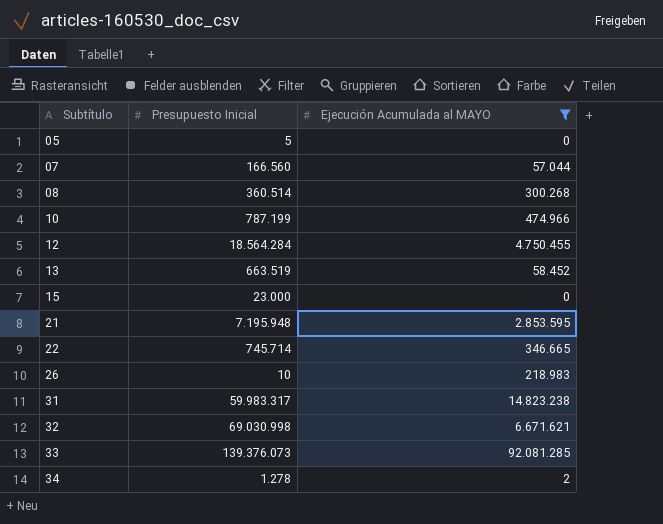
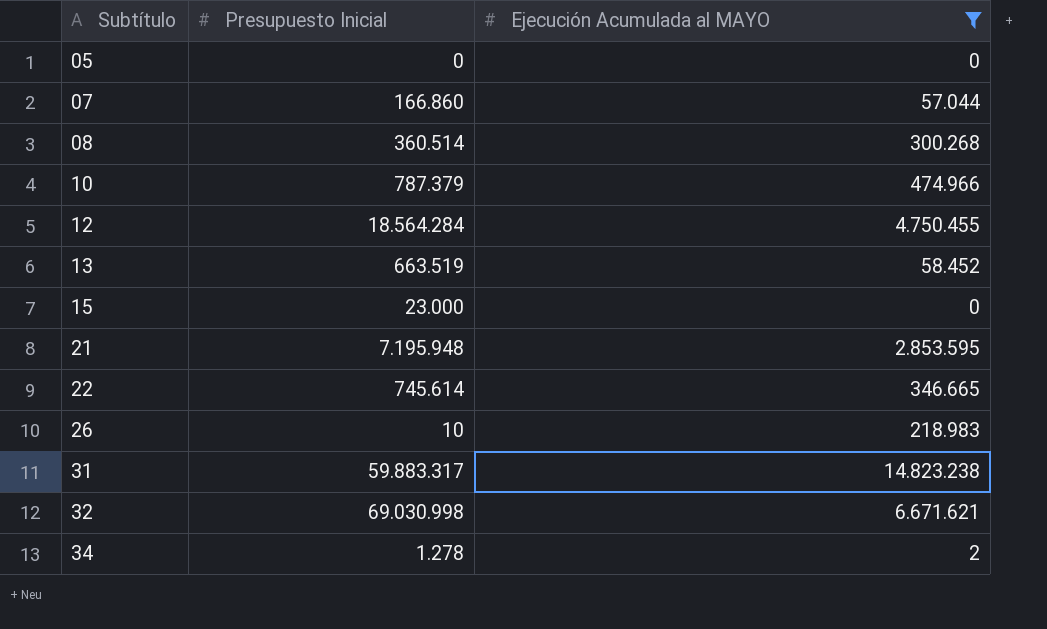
row 33: 139.376.073 | 92.081.285 -> none
05 | Presupuesto Inicial: 5 -> 0
07 | Presupuesto Inicial: 166.560 -> 166.860
10 | Presupuesto Inicial: 787.199 -> 787.379
22 | Presupuesto Inicial: 745.714 -> 745.614
31 | Presupuesto Inicial: 59.983.317 -> 59.883.317

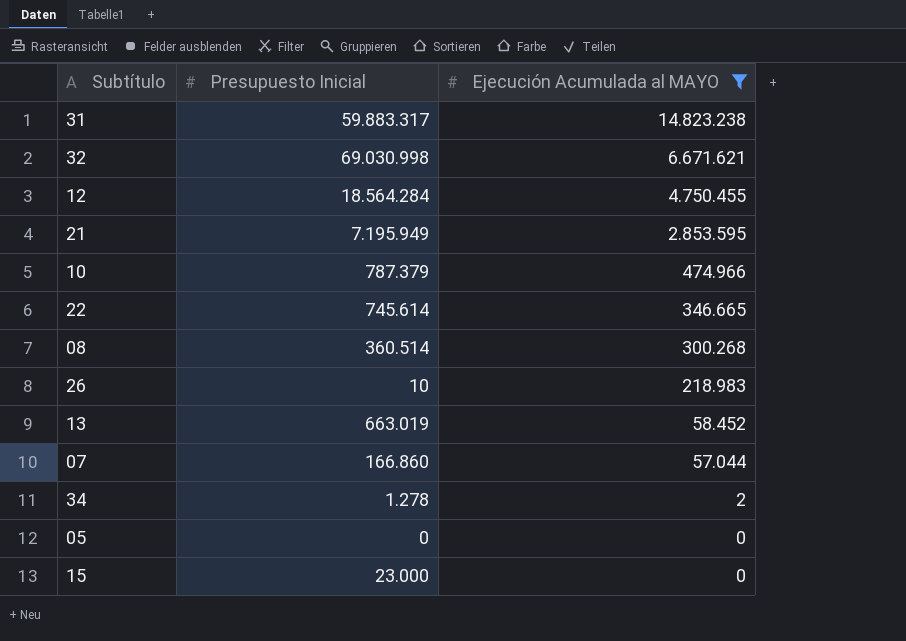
row order: Subtítulo ascending -> Ejecución Acumulada al MAYO descending
21 | Presupuesto Inicial: 7.195.948 -> 7.195.949
13 | Presupuesto Inicial: 663.519 -> 663.019

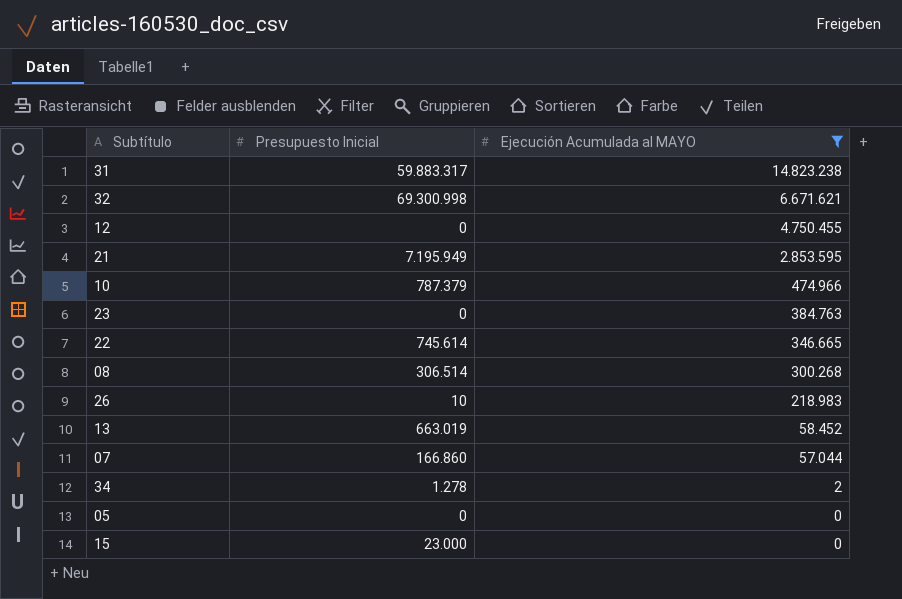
32 | Presupuesto Inicial: 69.030.998 -> 69.300.998
12 | Presupuesto Inicial: 18.564.284 -> 0
row 23: none -> 0 | 384.763
08 | Presupuesto Inicial: 360.514 -> 306.514

